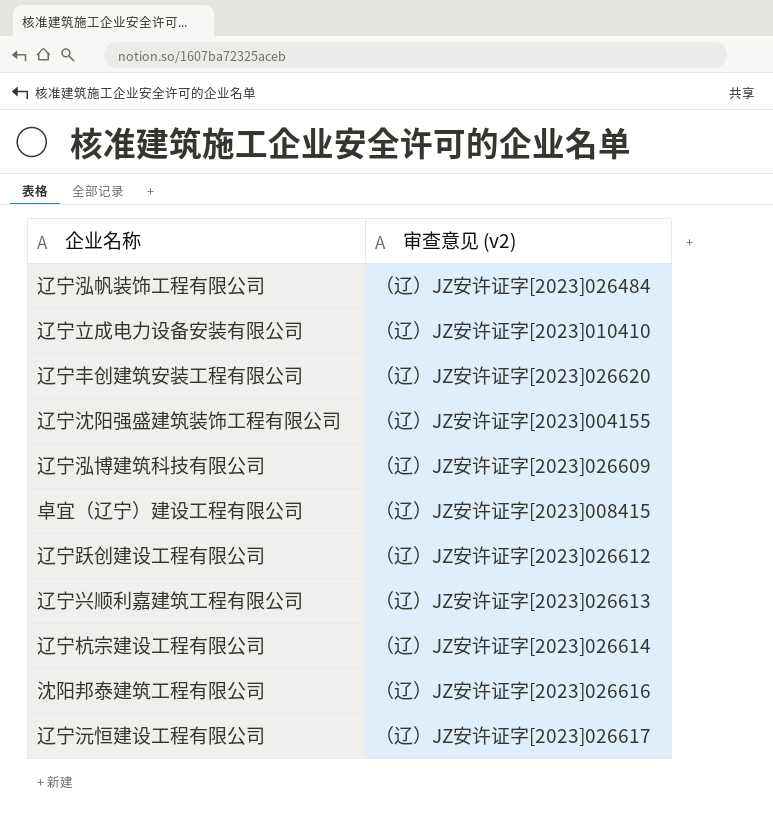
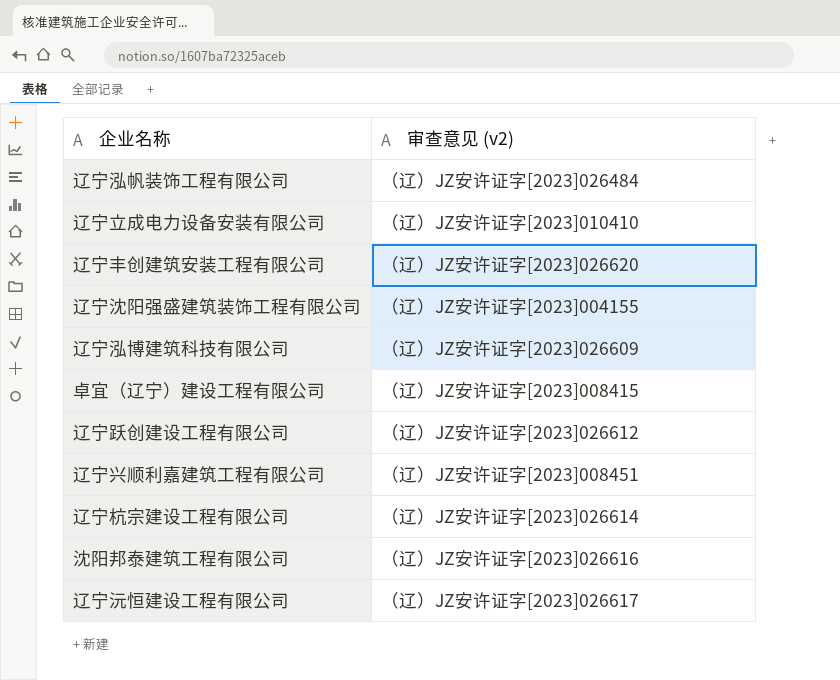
辽宁兴顺利嘉建筑工程有限公司 | 审查意见 (v2): （辽）JZ安许证字[2023]026613 -> （辽）JZ安许证字[2023]008451

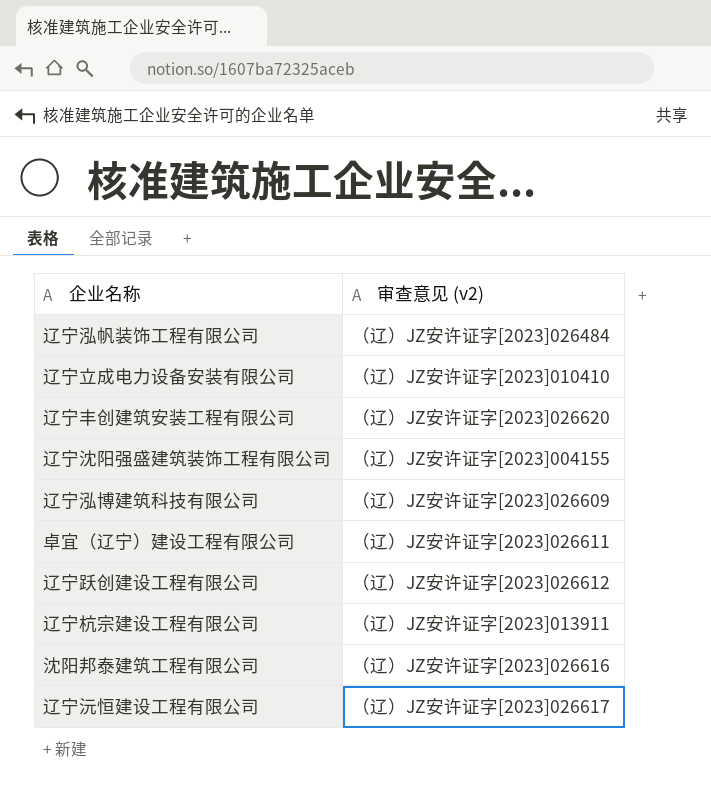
row 辽宁兴顺利嘉建筑工程有限公司: （辽）JZ安许证字[2023]008451 -> none
卓宜（辽宁）建设工程有限公司 | 审查意见 (v2): （辽）JZ安许证字[2023]008415 -> （辽）JZ安许证字[2023]026611
辽宁杭宗建设工程有限公司 | 审查意见 (v2): （辽）JZ安许证字[2023]026614 -> （辽）JZ安许证字[2023]013911

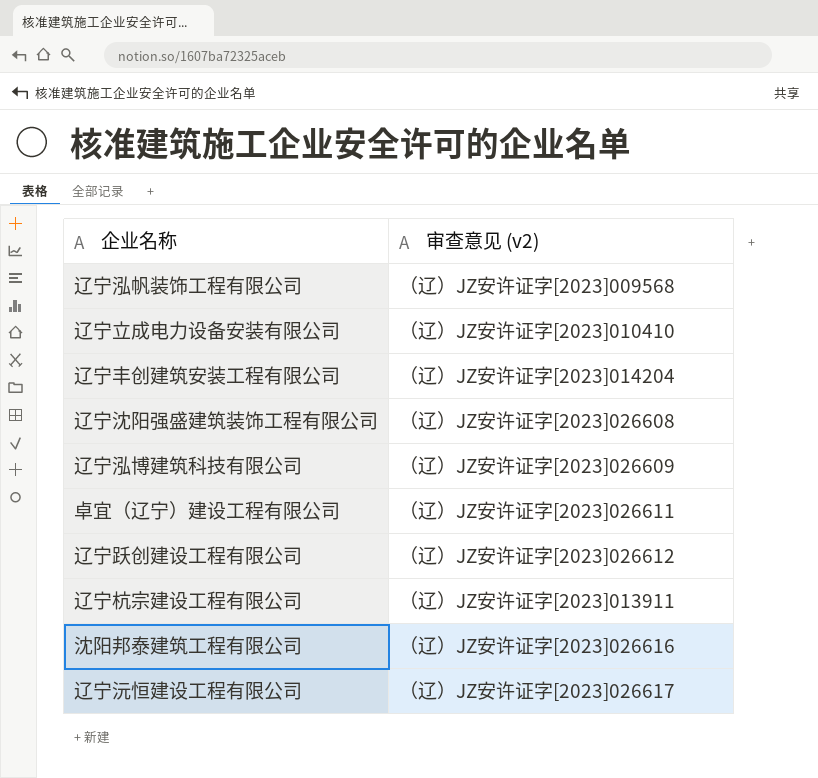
辽宁泓帆装饰工程有限公司 | 审查意见 (v2): （辽）JZ安许证字[2023]026484 -> （辽）JZ安许证字[2023]009568
辽宁丰创建筑安装工程有限公司 | 审查意见 (v2): （辽）JZ安许证字[2023]026620 -> （辽）JZ安许证字[2023]014204
辽宁沈阳强盛建筑装饰工程有限公司 | 审查意见 (v2): （辽）JZ安许证字[2023]004155 -> （辽）JZ安许证字[2023]026608

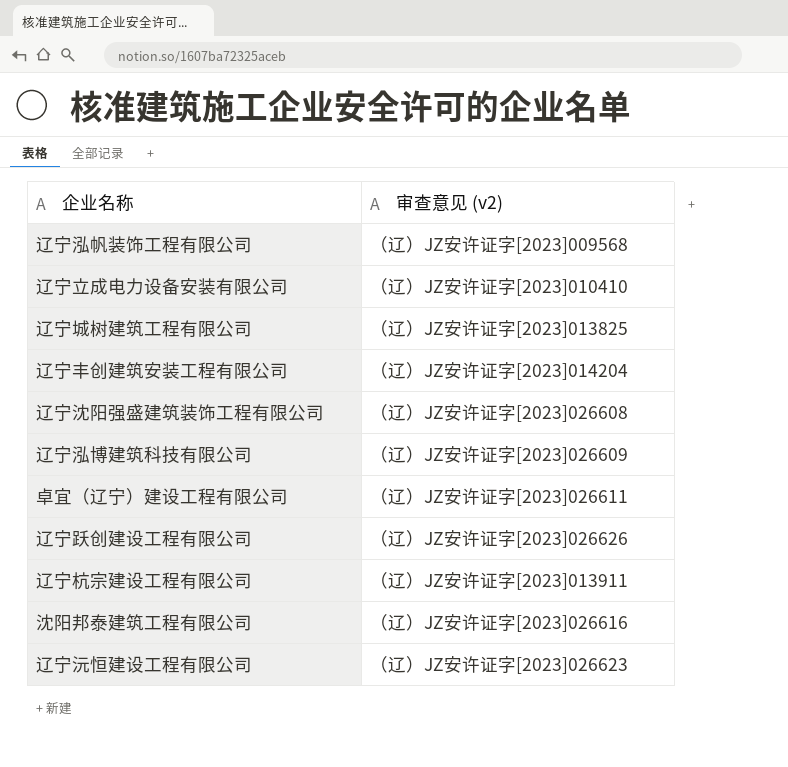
row 辽宁城树建筑工程有限公司: none -> （辽）JZ安许证字[2023]013825
辽宁跃创建设工程有限公司 | 审查意见 (v2): （辽）JZ安许证字[2023]026612 -> （辽）JZ安许证字[2023]026626
辽宁沅恒建设工程有限公司 | 审查意见 (v2): （辽）JZ安许证字[2023]026617 -> （辽）JZ安许证字[2023]026623

